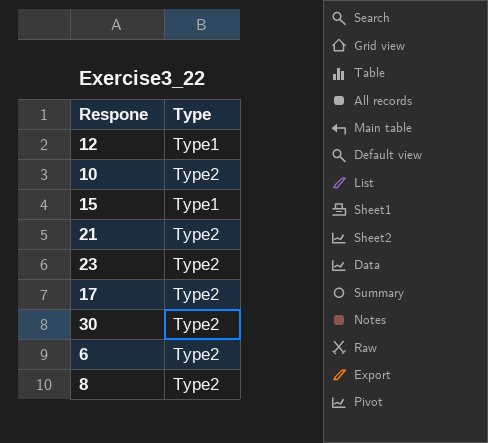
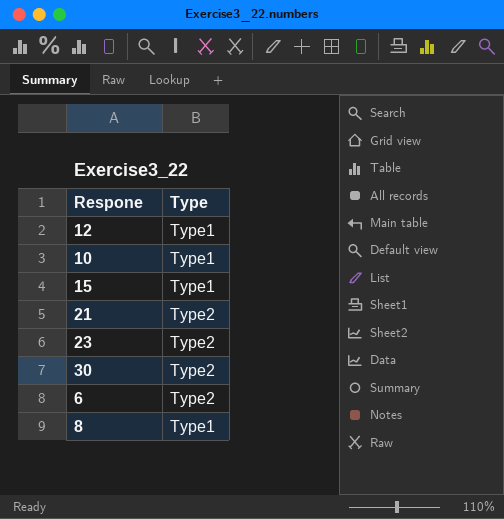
row 17: Type2 -> none
10 | Type: Type2 -> Type1
8 | Type: Type2 -> Type1

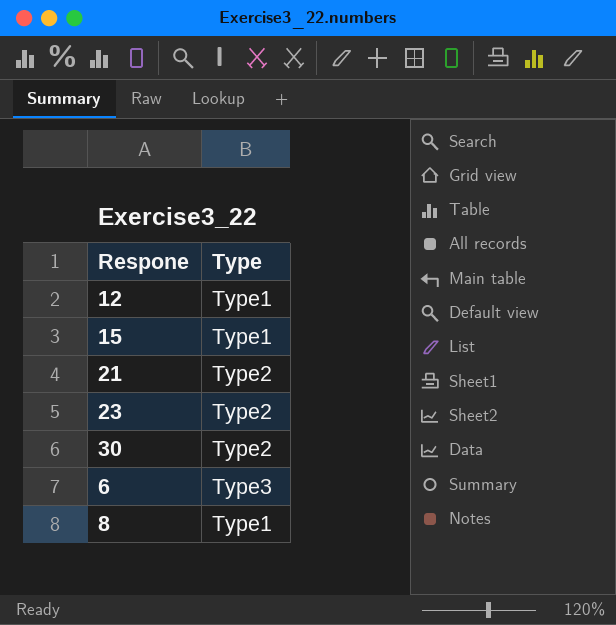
row 10: Type1 -> none
6 | Type: Type2 -> Type3

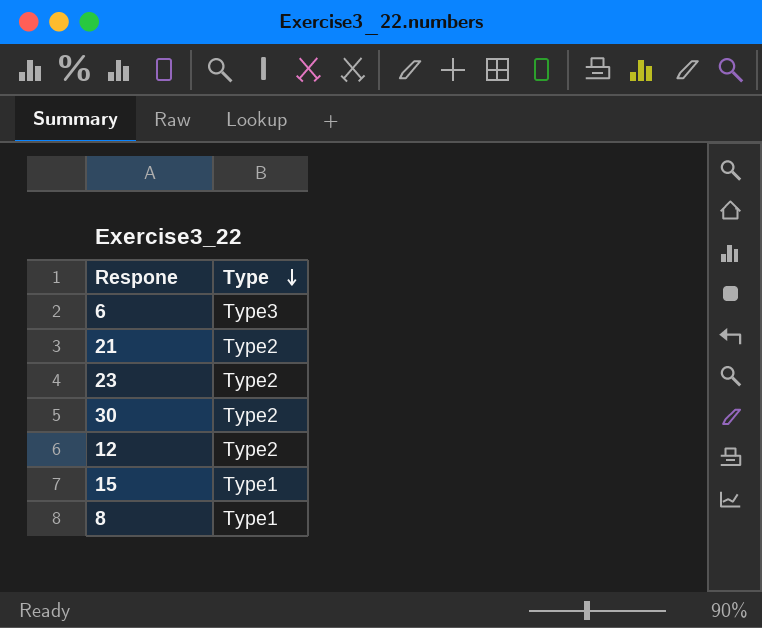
row order: none -> Type descending
12 | Type: Type1 -> Type2

